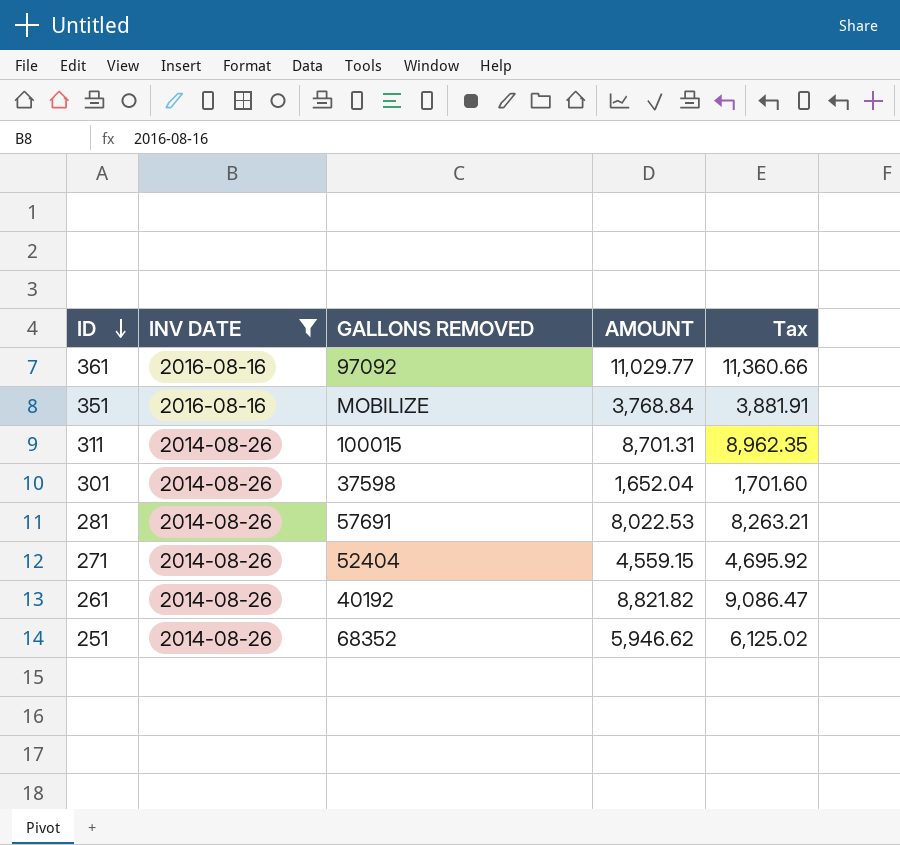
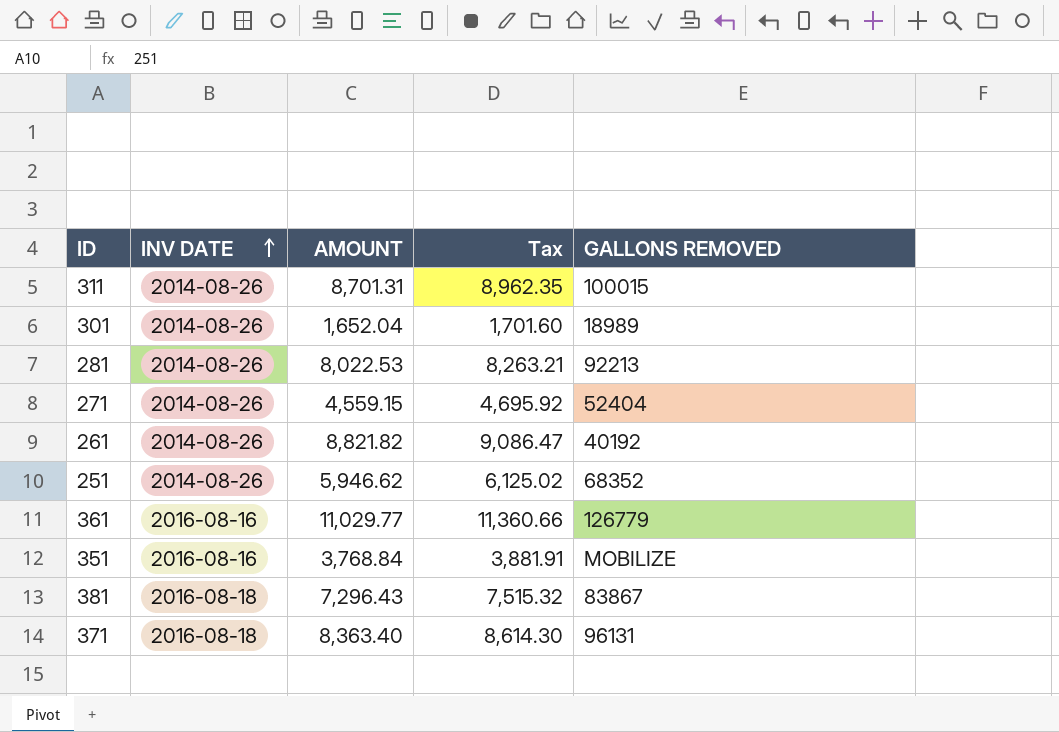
filter: INV DATE != 2016-08-18 -> none
row order: ID descending -> INV DATE ascending
column GALLONS REMOVED | position: 3 -> 5
301 | GALLONS REMOVED: 37598 -> 18989
281 | GALLONS REMOVED: 57691 -> 92213
361 | GALLONS REMOVED: 97092 -> 126779

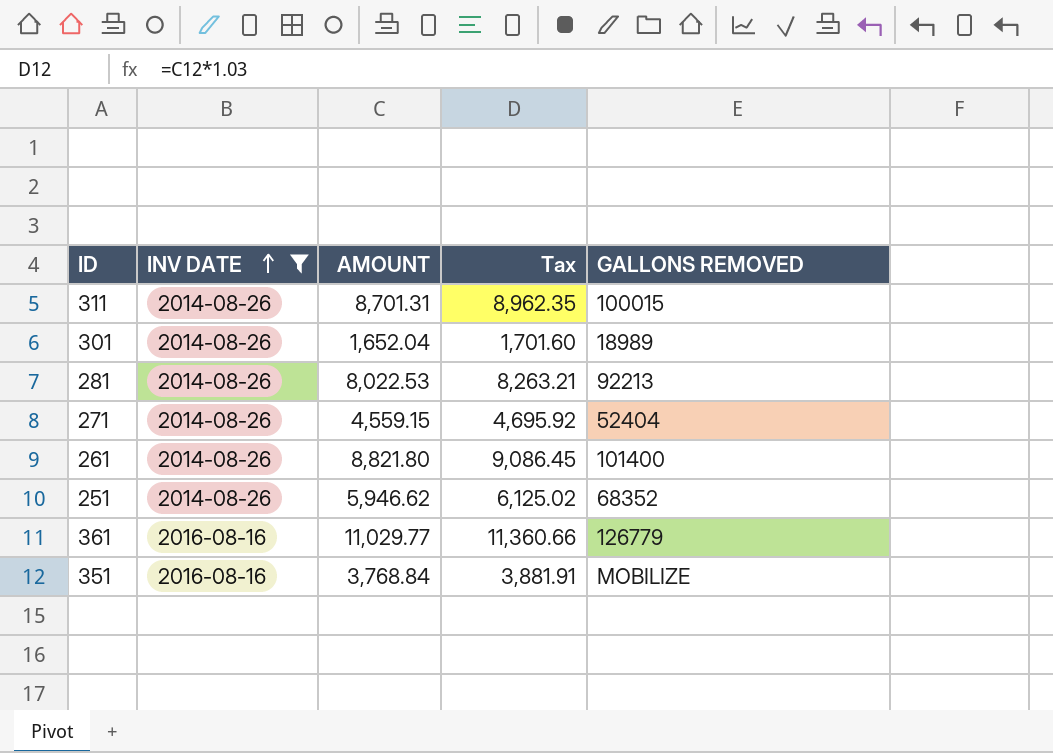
filter: none -> INV DATE != 2016-08-18
261 | AMOUNT: 8,821.82 -> 8,821.80
261 | Tax: 9,086.47 -> 9,086.45
261 | GALLONS REMOVED: 40192 -> 101400

